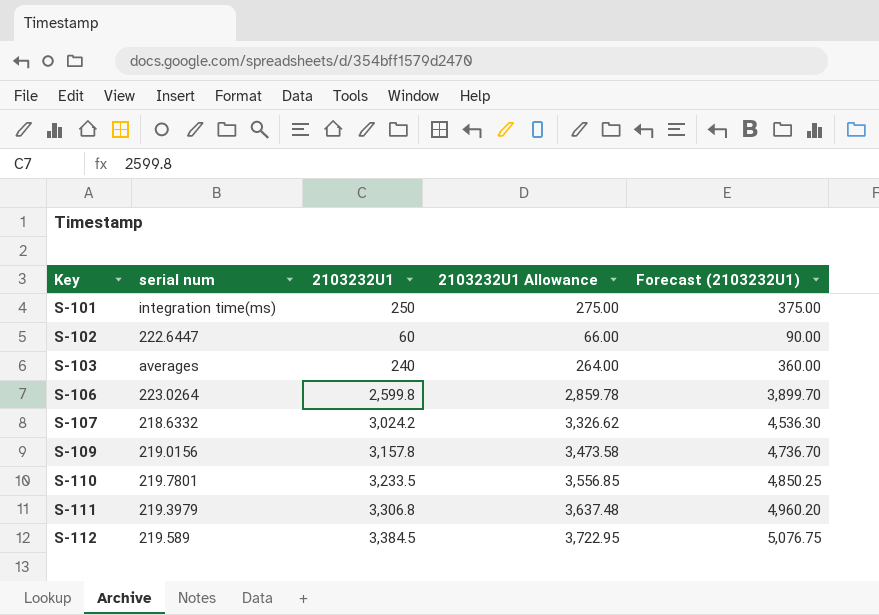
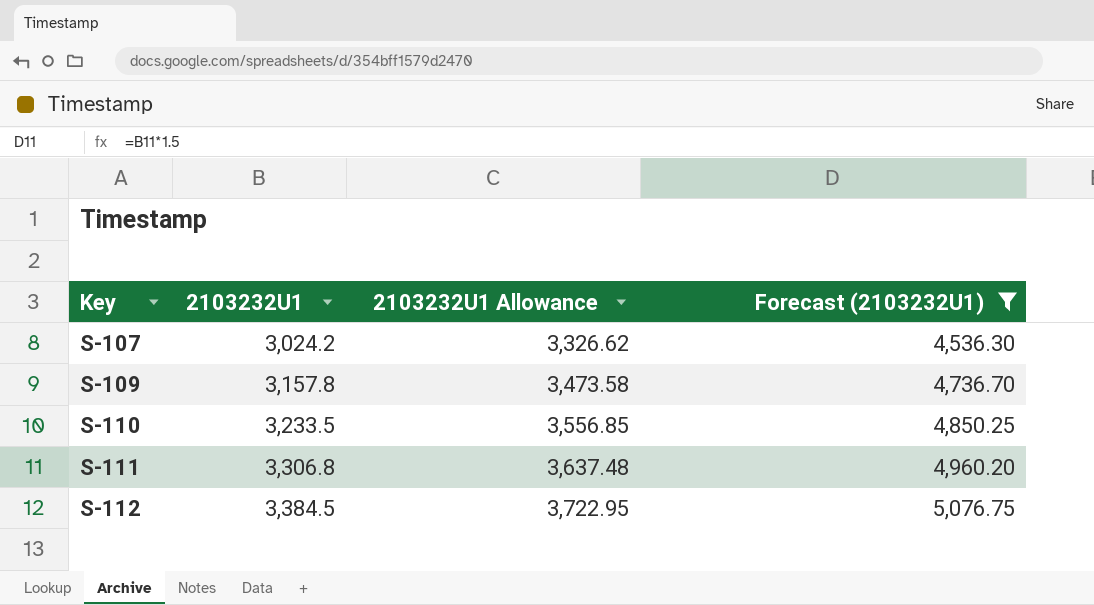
filter: none -> Forecast (2103232U1) >= 4,536.30
column serial num | position: 2 -> none

